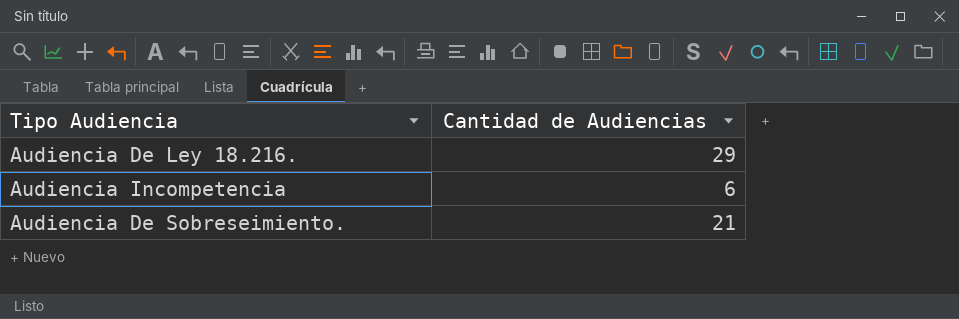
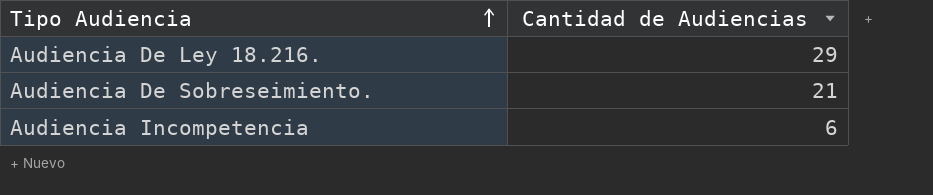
row order: none -> Tipo Audiencia ascending

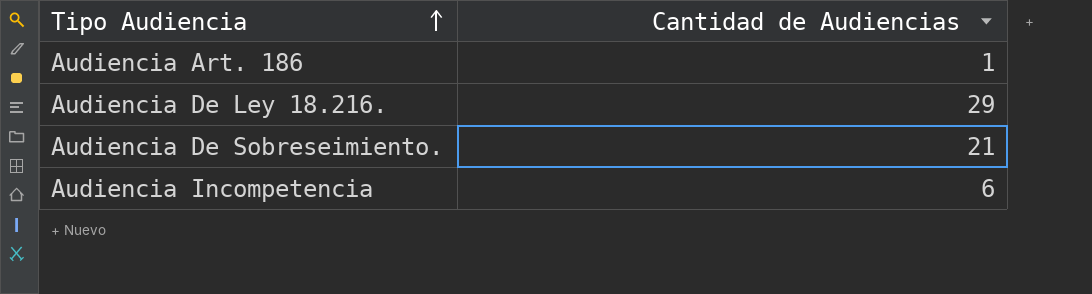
row Audiencia Art. 186: none -> 1

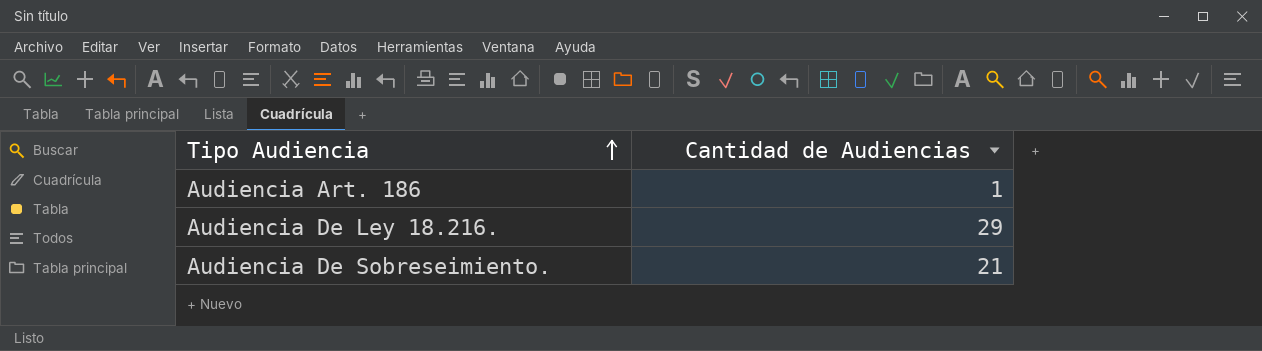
row Audiencia Incompetencia: 6 -> none

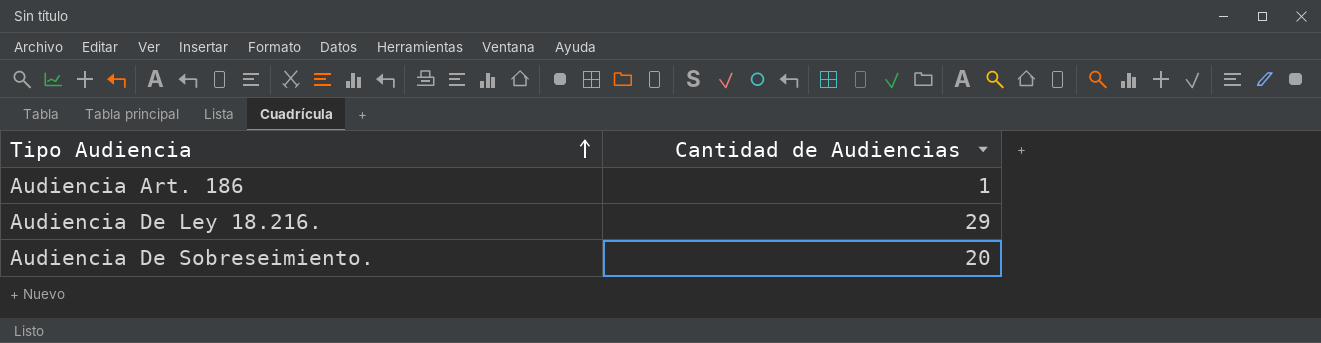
Audiencia De Sobreseimiento. | Cantidad de Audiencias: 21 -> 20

